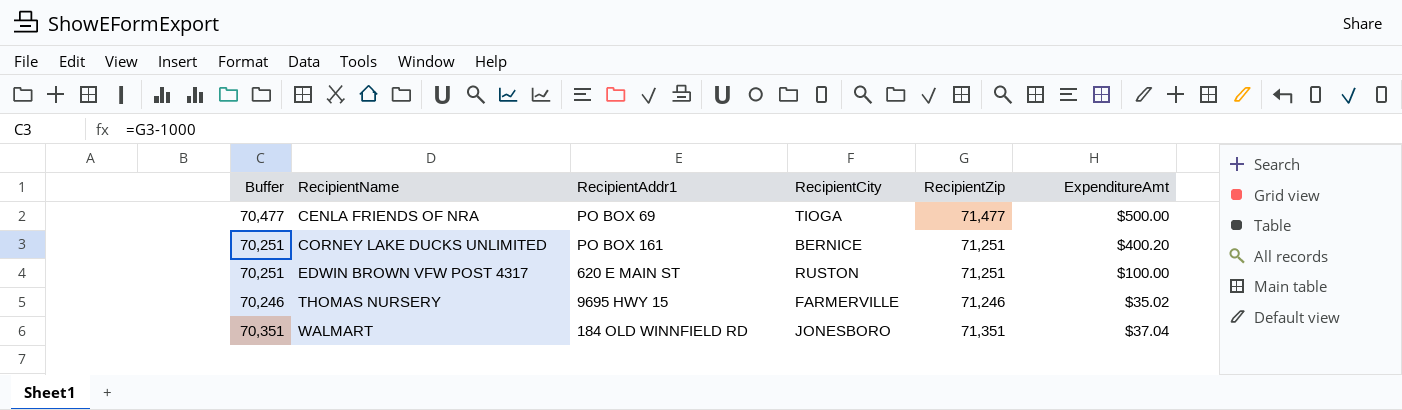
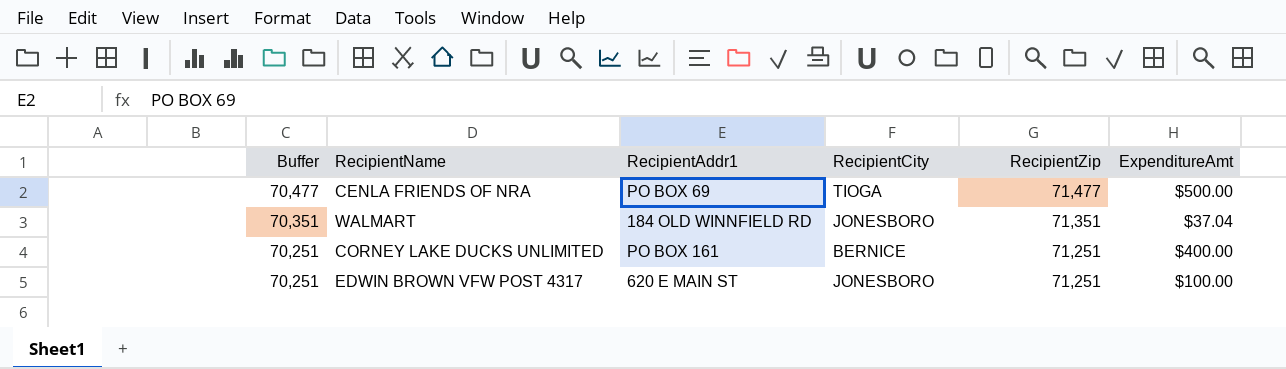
row order: RecipientName ascending -> Buffer descending
row THOMAS NURSERY: 70,246 | 9695 HWY 15 | FARMERVILLE | 71,246 | $35.02 -> none
CORNEY LAKE DUCKS UNLIMITED | ExpenditureAmt: $400.20 -> $400.00
EDWIN BROWN VFW POST 4317 | RecipientCity: RUSTON -> JONESBORO

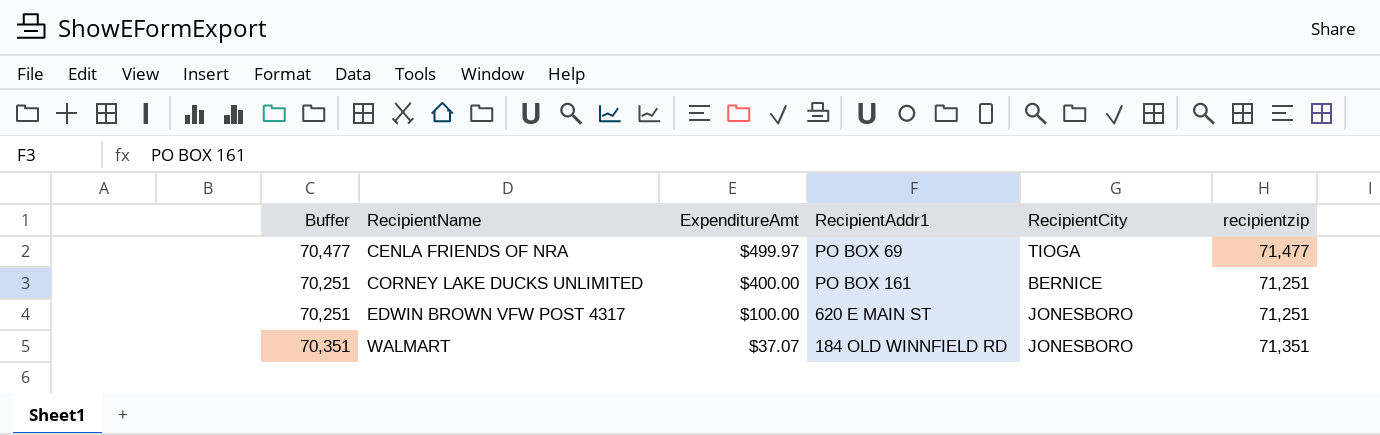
row order: Buffer descending -> RecipientName ascending
column ExpenditureAmt | position: 6 -> 3
column name: RecipientZip -> recipientzip
CENLA FRIENDS OF NRA | ExpenditureAmt: $500.00 -> $499.97
WALMART | ExpenditureAmt: $37.04 -> $37.07

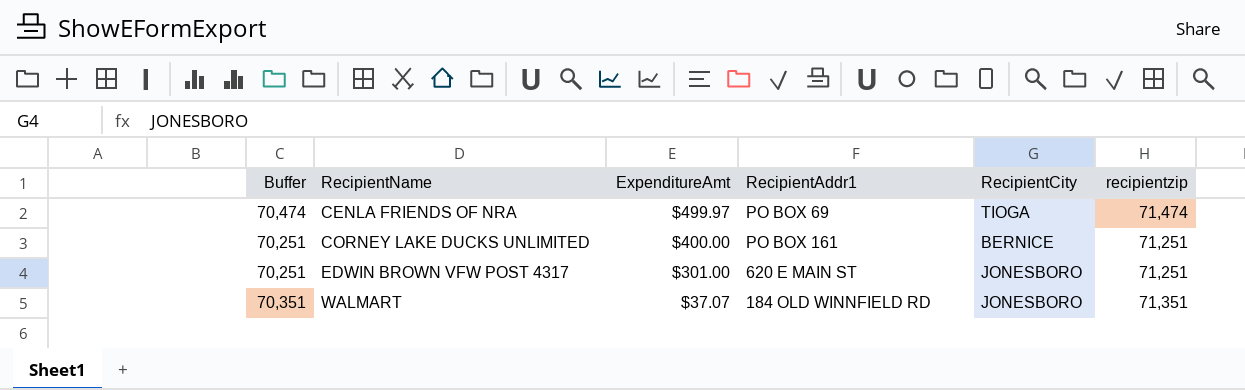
CENLA FRIENDS OF NRA | Buffer: 70,477 -> 70,474
CENLA FRIENDS OF NRA | recipientzip: 71,477 -> 71,474
EDWIN BROWN VFW POST 4317 | ExpenditureAmt: $100.00 -> $301.00

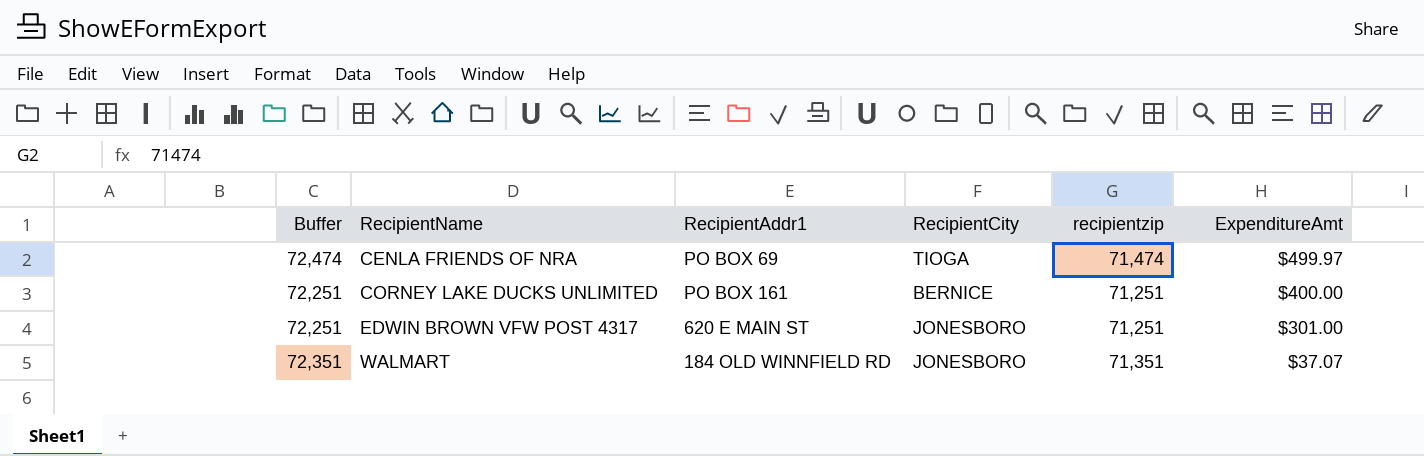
column Buffer | formula: [recipientzip] - 1000 -> [recipientzip] + 1000
column ExpenditureAmt | position: 3 -> 6

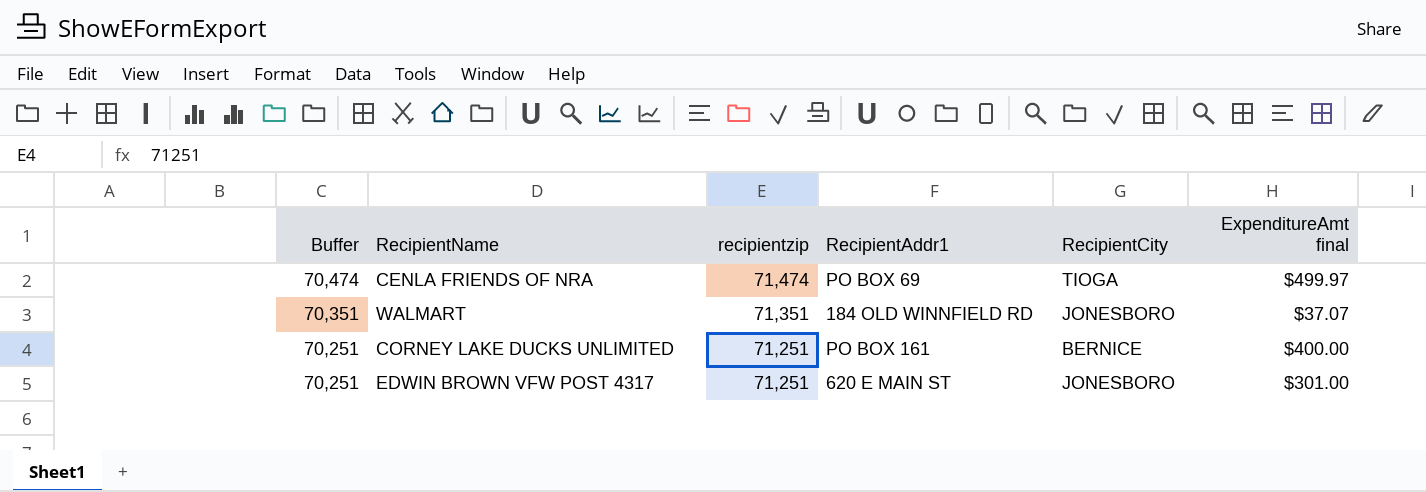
row order: RecipientName ascending -> Buffer descending
column Buffer | formula: [recipientzip] + 1000 -> [recipientzip] - 1000
column recipientzip | position: 5 -> 3
column name: ExpenditureAmt -> ExpenditureAmt final

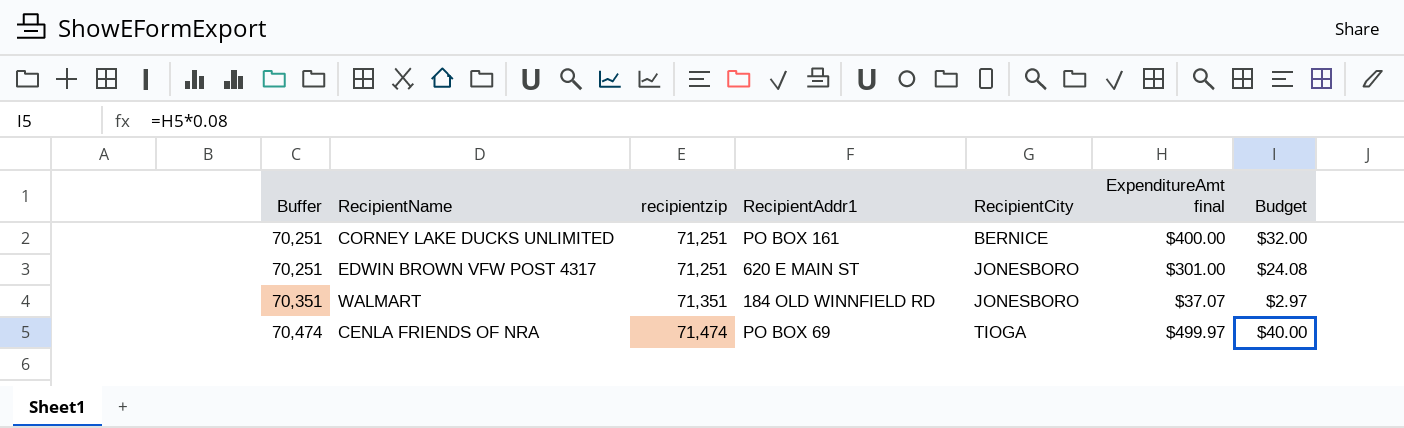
row order: Buffer descending -> Buffer ascending
column Budget | formula: none -> [ExpenditureAmt final] * 0.08

